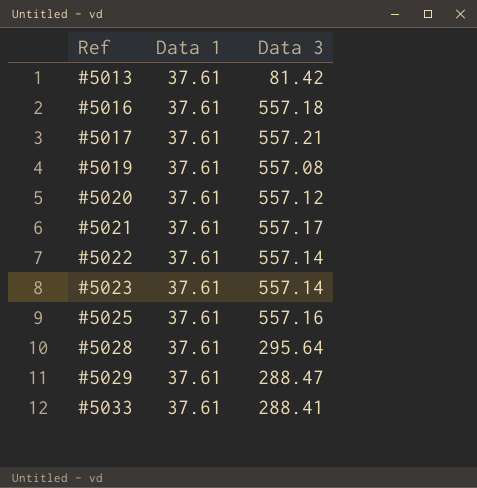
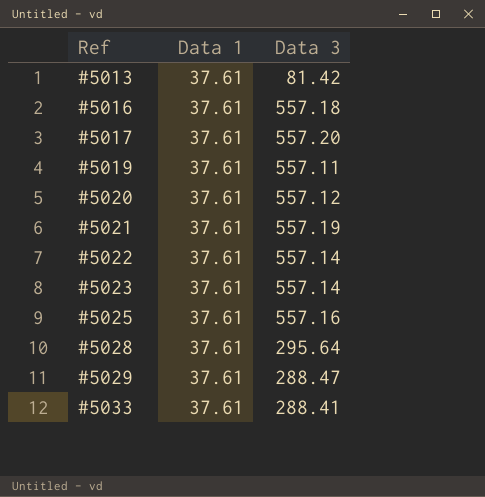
#5017 | Data 3: 557.21 -> 557.20
#5019 | Data 3: 557.08 -> 557.11
#5021 | Data 3: 557.17 -> 557.19

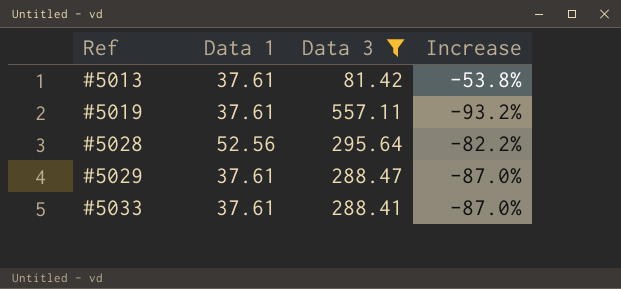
filter: none -> Data 3 <= 557.11
column Increase | formula: none -> ([Data 1] - [Data 3]) / [Data 3]
#5028 | Data 1: 37.61 -> 52.56

